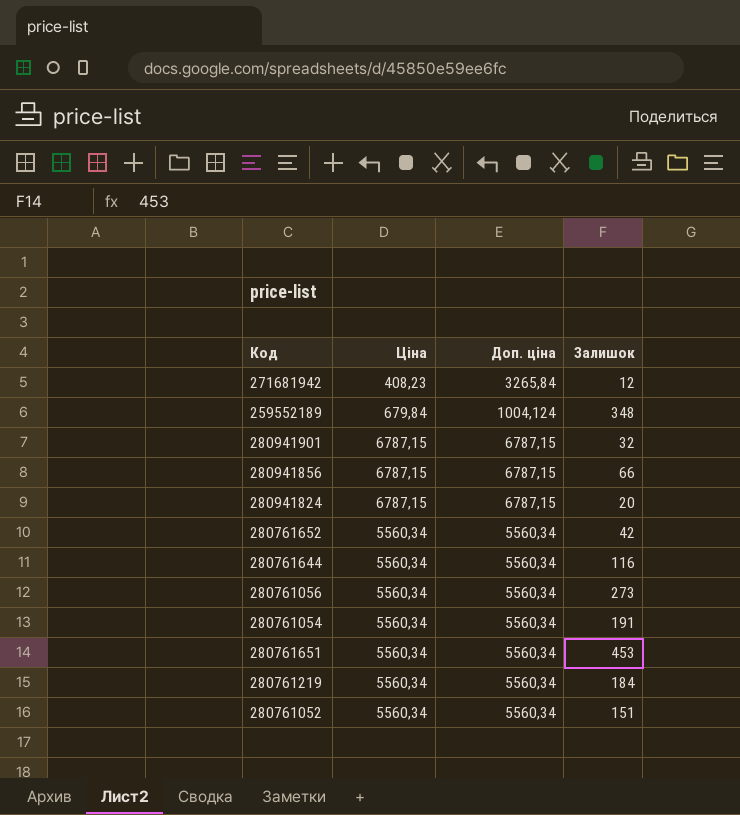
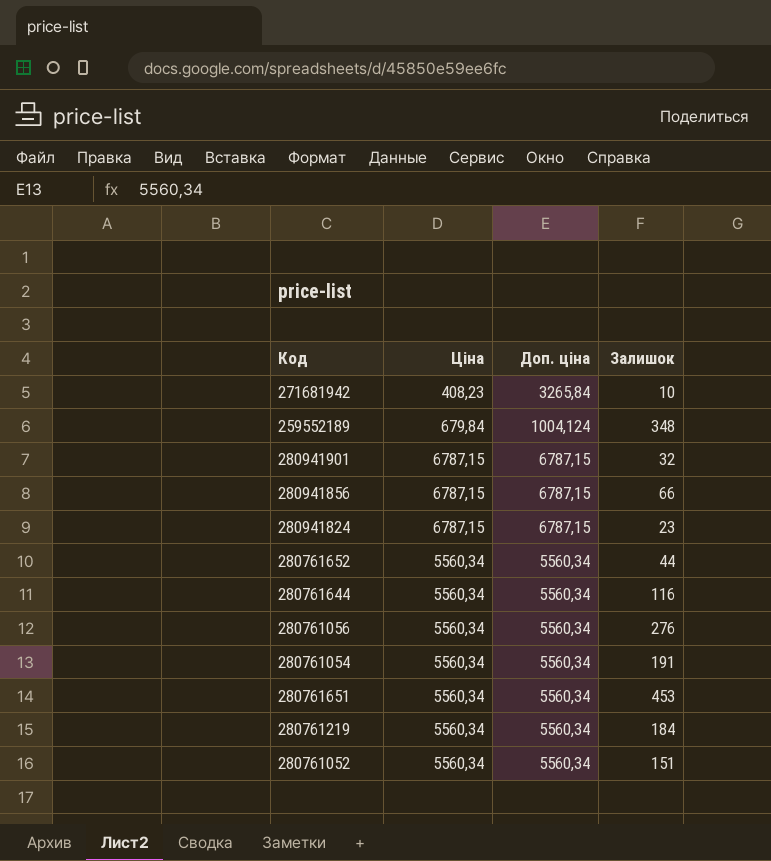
271681942 | Залишок: 12 -> 10
280941824 | Залишок: 20 -> 23
280761652 | Залишок: 42 -> 44
280761056 | Залишок: 273 -> 276

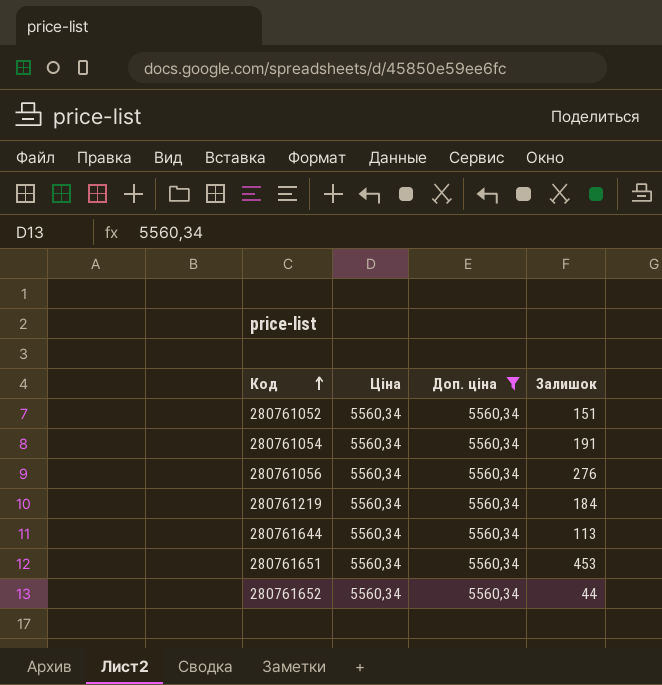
filter: none -> Доп. ціна = 5560,34
row order: none -> Код ascending
280761644 | Залишок: 116 -> 113

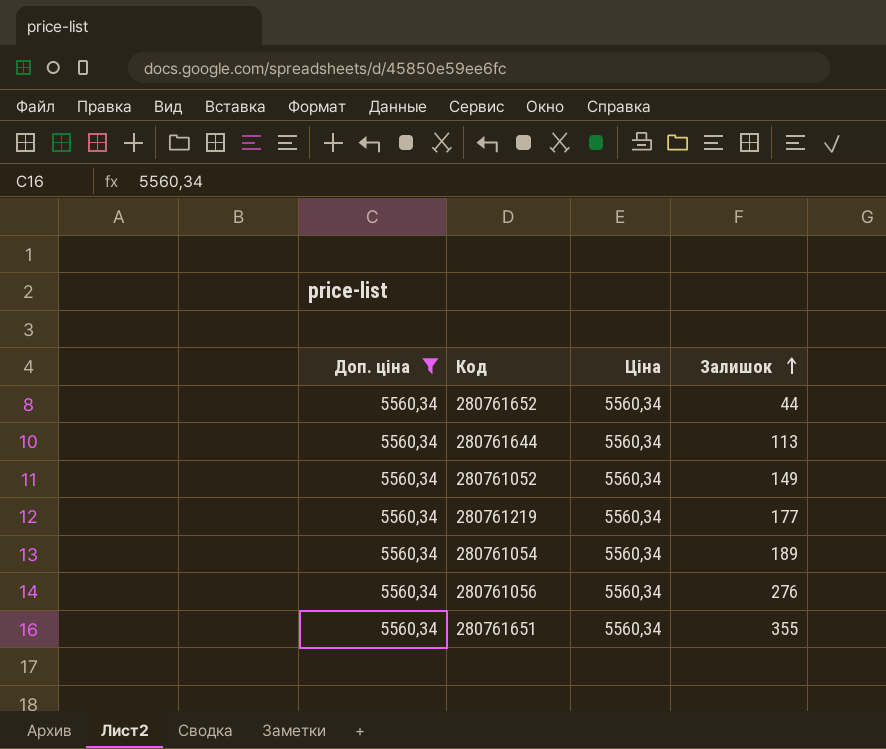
row order: Код ascending -> Залишок ascending
column Доп. ціна | position: 3 -> 1
280761052 | Залишок: 151 -> 149
280761219 | Залишок: 184 -> 177
280761054 | Залишок: 191 -> 189
280761651 | Залишок: 453 -> 355

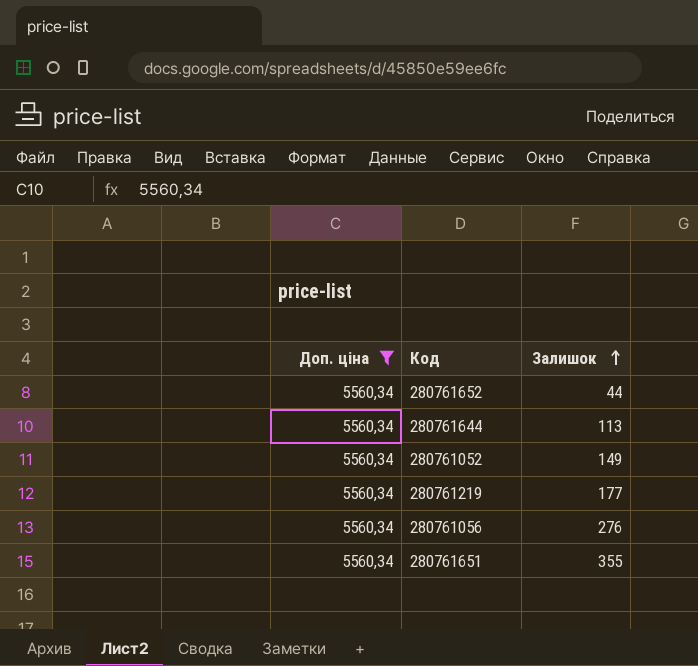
column Ціна | position: 3 -> none
row 280761054: 5560,34 | 5560,34 | 189 -> none

